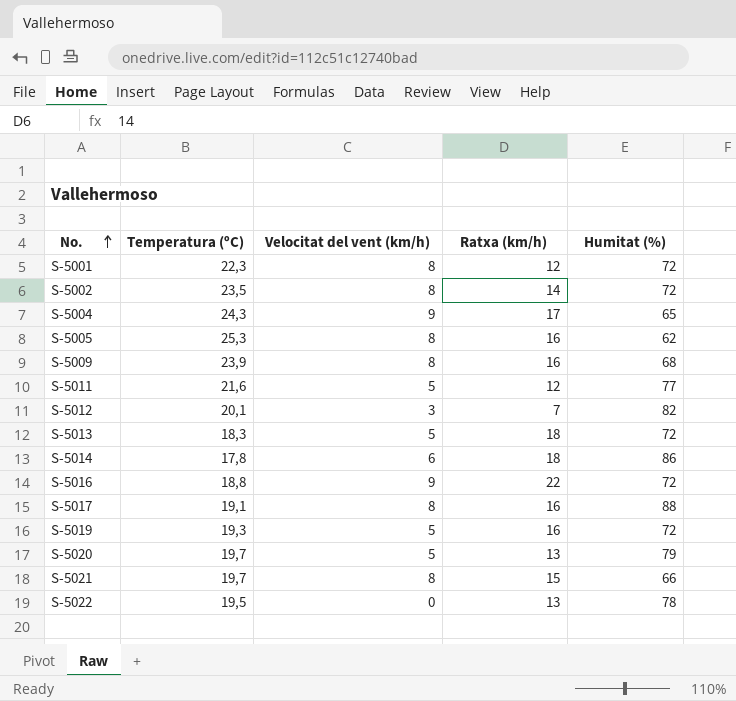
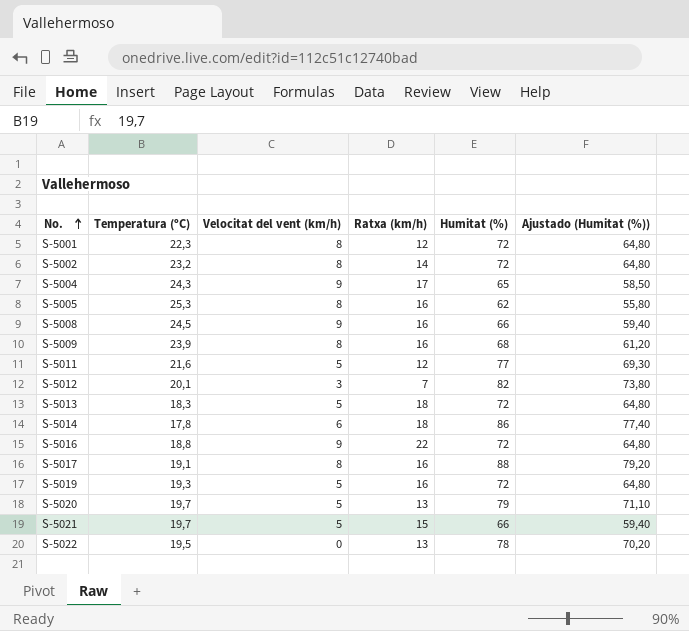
column Ajustado (Humitat (%)) | formula: none -> [Humitat (%)] * 0,9
S-5002 | Temperatura (ºC): 23,5 -> 23,2
row S-5008: none -> 24,5 | 9 | 16 | 66 | 59,40
S-5021 | Velocitat del vent (km/h): 8 -> 5

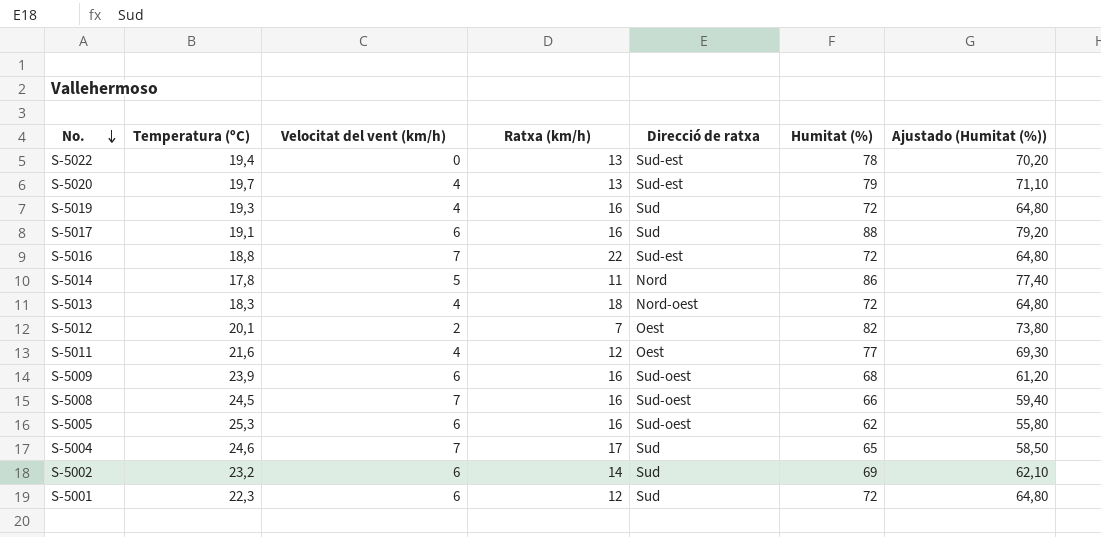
row order: No. ascending -> No. descending
column Direcció de ratxa | position: none -> 5
row S-5021: 19,7 | 5 | 15 | 66 | 59,40 -> none
S-5022 | Temperatura (ºC): 19,5 -> 19,4
S-5020 | Velocitat del vent (km/h): 5 -> 4
S-5019 | Velocitat del vent (km/h): 5 -> 4
S-5017 | Velocitat del vent (km/h): 8 -> 6
S-5016 | Velocitat del vent (km/h): 9 -> 7
S-5014 | Velocitat del vent (km/h): 6 -> 5
S-5014 | Ratxa (km/h): 18 -> 11
S-5013 | Velocitat del vent (km/h): 5 -> 4
S-5012 | Velocitat del vent (km/h): 3 -> 2
S-5011 | Velocitat del vent (km/h): 5 -> 4
S-5009 | Velocitat del vent (km/h): 8 -> 6
S-5008 | Velocitat del vent (km/h): 9 -> 7
S-5005 | Velocitat del vent (km/h): 8 -> 6
S-5004 | Temperatura (ºC): 24,3 -> 24,6
S-5004 | Velocitat del vent (km/h): 9 -> 7
S-5002 | Velocitat del vent (km/h): 8 -> 6
S-5002 | Humitat (%): 72 -> 69
S-5002 | Ajustado (Humitat (%)): 64,80 -> 62,10
S-5001 | Velocitat del vent (km/h): 8 -> 6

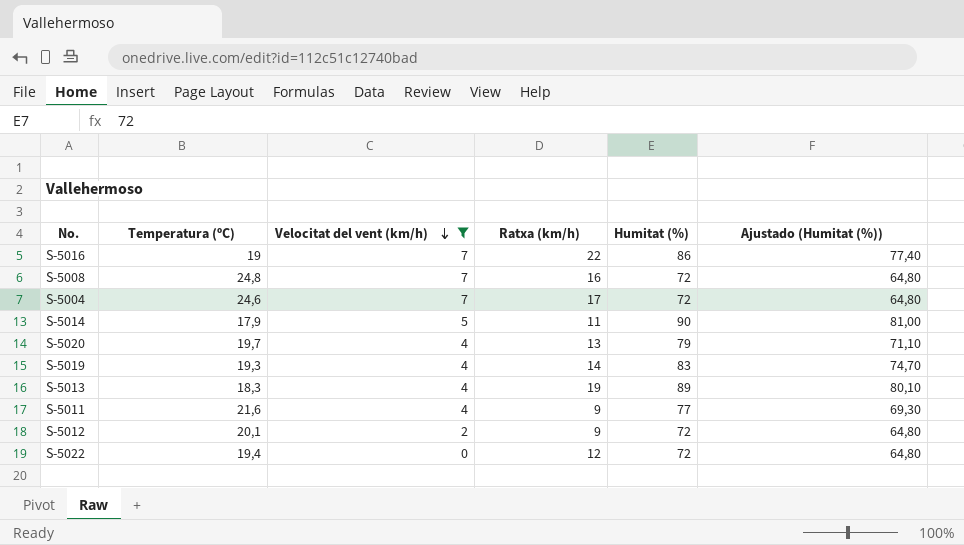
filter: none -> Velocitat del vent (km/h) != 6
row order: No. descending -> Velocitat del vent (km/h) descending
column Direcció de ratxa | position: 5 -> none
S-5016 | Temperatura (ºC): 18,8 -> 19
S-5016 | Humitat (%): 72 -> 86
S-5016 | Ajustado (Humitat (%)): 64,80 -> 77,40
S-5008 | Temperatura (ºC): 24,5 -> 24,8
S-5008 | Humitat (%): 66 -> 72
S-5008 | Ajustado (Humitat (%)): 59,40 -> 64,80
S-5004 | Humitat (%): 65 -> 72
S-5004 | Ajustado (Humitat (%)): 58,50 -> 64,80
S-5014 | Temperatura (ºC): 17,8 -> 17,9
S-5014 | Humitat (%): 86 -> 90
S-5014 | Ajustado (Humitat (%)): 77,40 -> 81,00
S-5019 | Ratxa (km/h): 16 -> 14
S-5019 | Humitat (%): 72 -> 83
S-5019 | Ajustado (Humitat (%)): 64,80 -> 74,70
S-5013 | Ratxa (km/h): 18 -> 19
S-5013 | Humitat (%): 72 -> 89
S-5013 | Ajustado (Humitat (%)): 64,80 -> 80,10
S-5011 | Ratxa (km/h): 12 -> 9
S-5012 | Ratxa (km/h): 7 -> 9
S-5012 | Humitat (%): 82 -> 72
S-5012 | Ajustado (Humitat (%)): 73,80 -> 64,80
S-5022 | Ratxa (km/h): 13 -> 12
S-5022 | Humitat (%): 78 -> 72
S-5022 | Ajustado (Humitat (%)): 70,20 -> 64,80

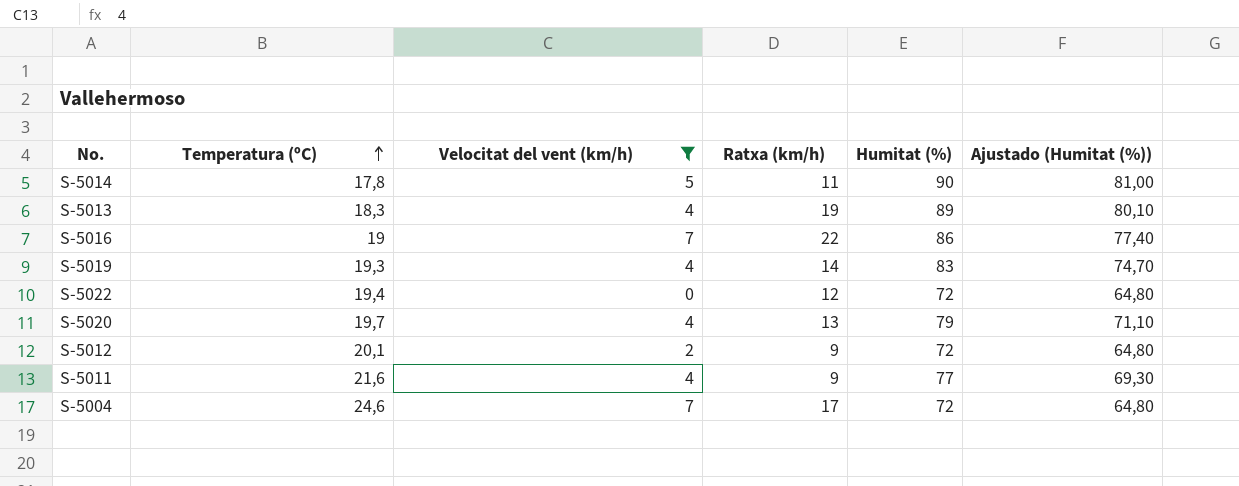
row order: Velocitat del vent (km/h) descending -> Temperatura (ºC) ascending
row S-5008: 24,8 | 7 | 16 | 72 | 64,80 -> none
S-5014 | Temperatura (ºC): 17,9 -> 17,8

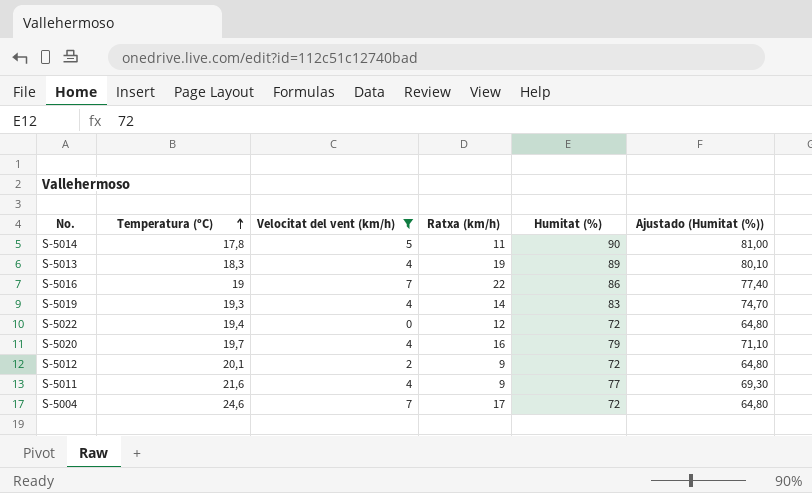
S-5020 | Ratxa (km/h): 13 -> 16

